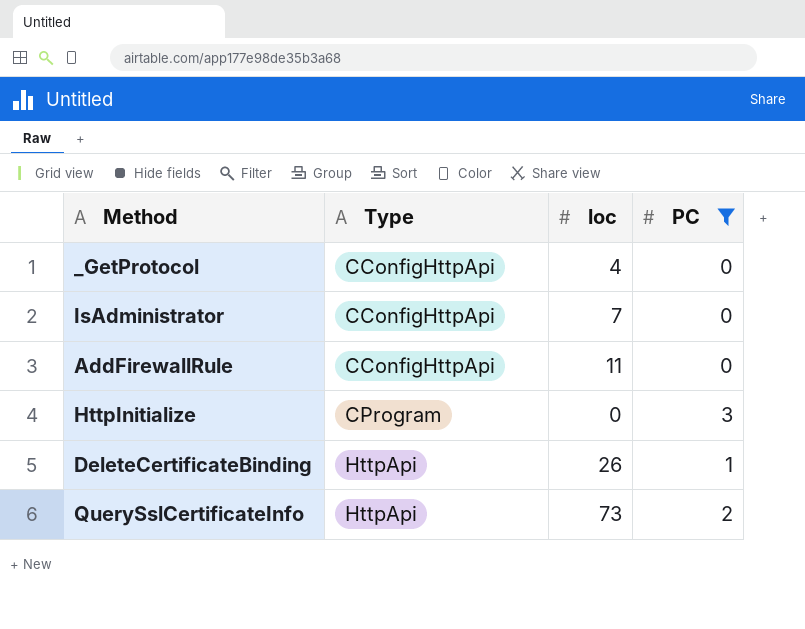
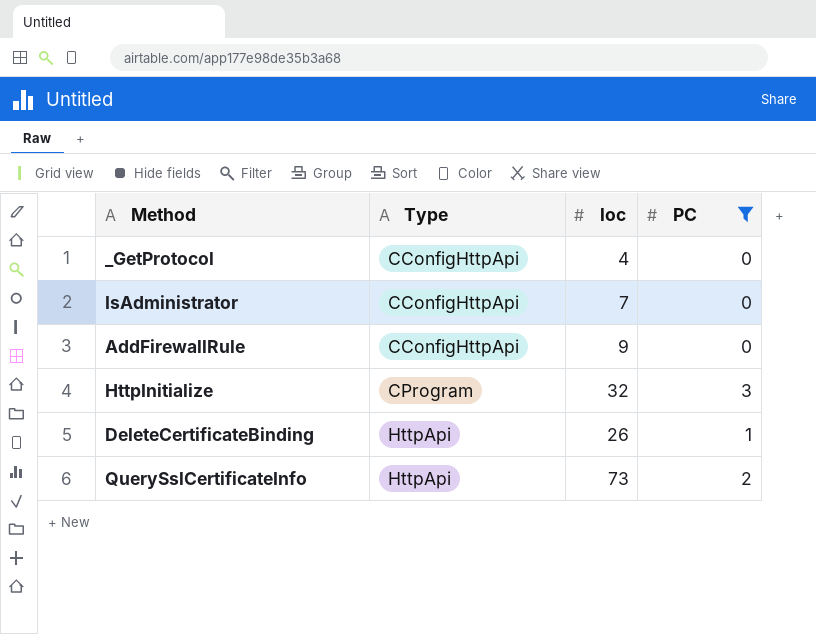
AddFirewallRule | loc: 11 -> 9
HttpInitialize | loc: 0 -> 32

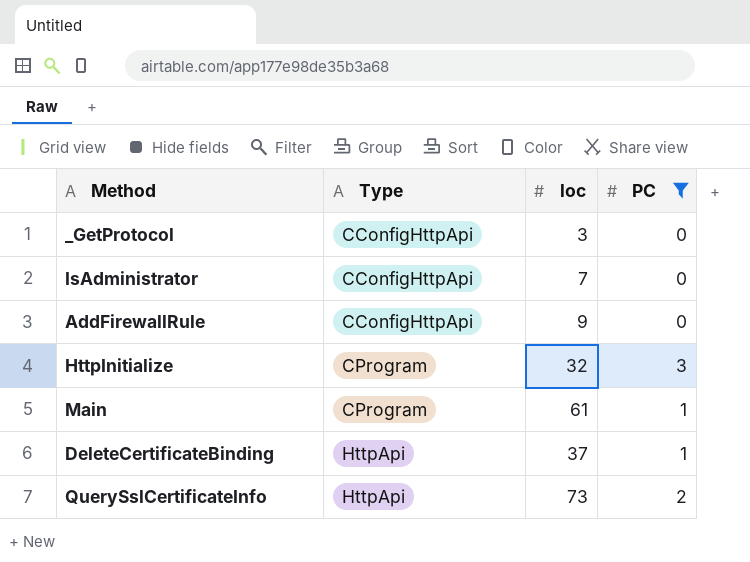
_GetProtocol | loc: 4 -> 3
row Main: none -> CProgram | 61 | 1
DeleteCertificateBinding | loc: 26 -> 37

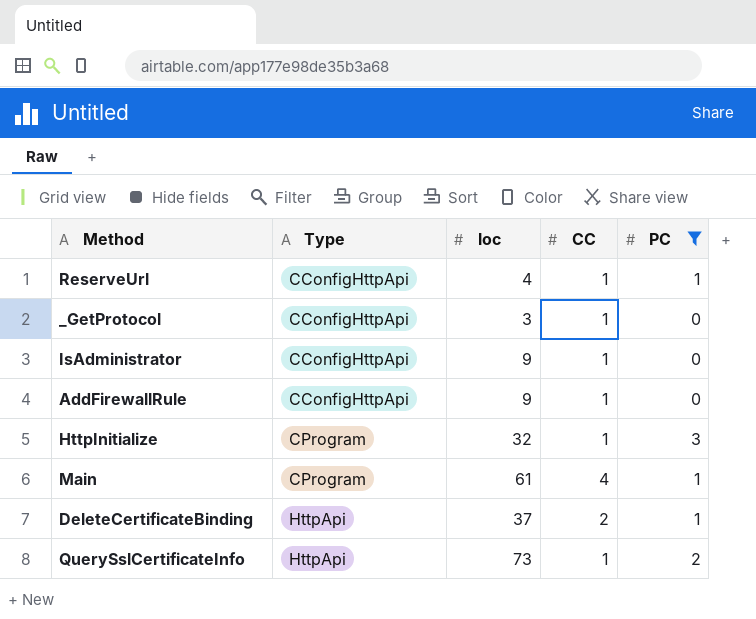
column CC | position: none -> 4
row ReserveUrl: none -> CConfigHttpApi | 4 | 1 | 1
IsAdministrator | loc: 7 -> 9

